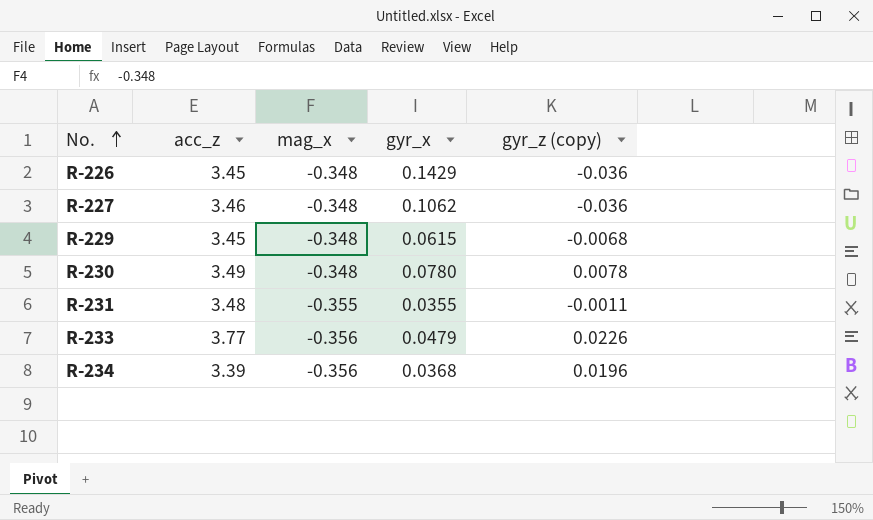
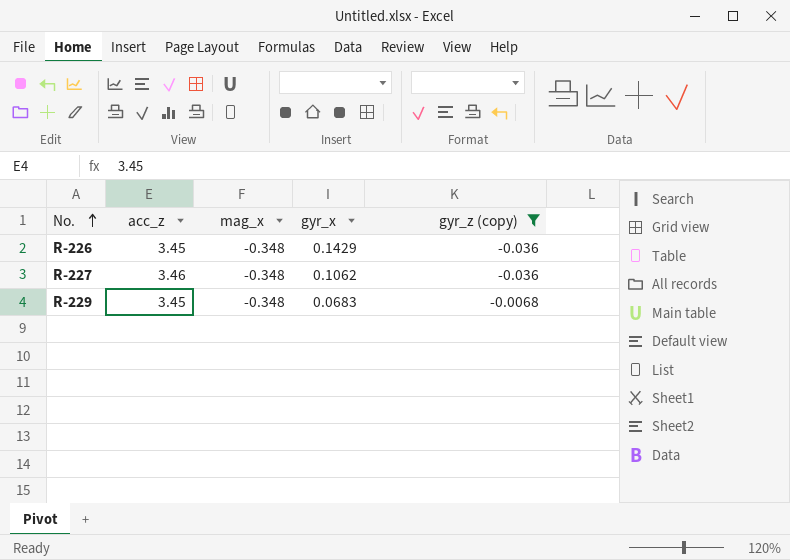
filter: none -> gyr_z (copy) <= -0.0068
R-229 | gyr_x: 0.0615 -> 0.0683

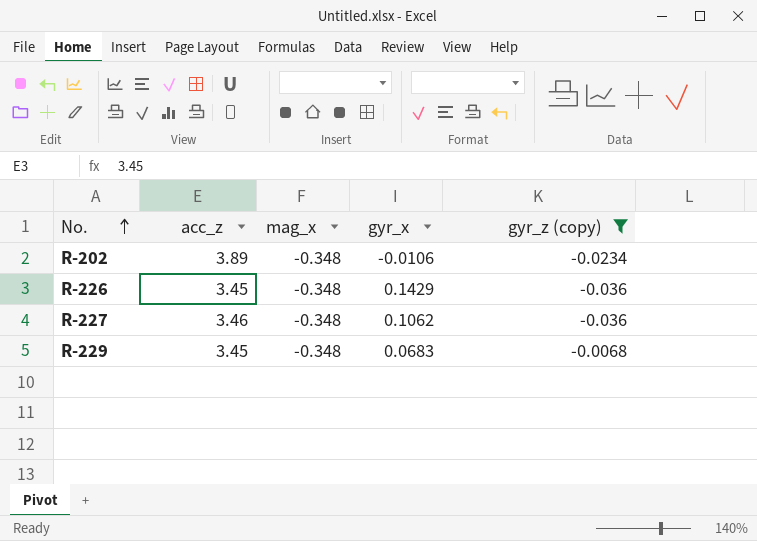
row R-202: none -> 3.89 | -0.348 | -0.0106 | -0.0234

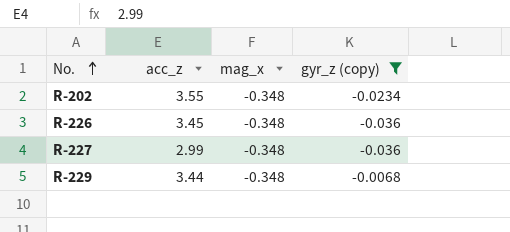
column gyr_x | position: 4 -> none
R-202 | acc_z: 3.89 -> 3.55
R-227 | acc_z: 3.46 -> 2.99
R-229 | acc_z: 3.45 -> 3.44

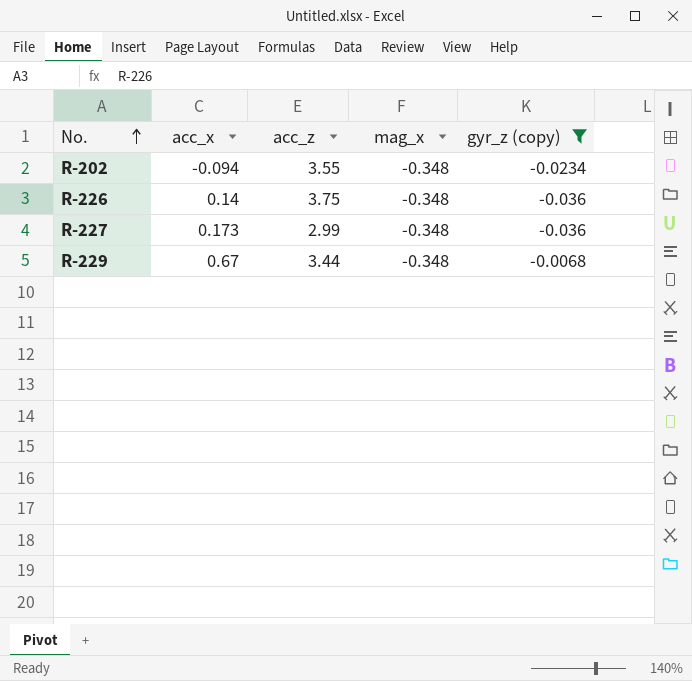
column acc_x | position: none -> 2
R-226 | acc_z: 3.45 -> 3.75

